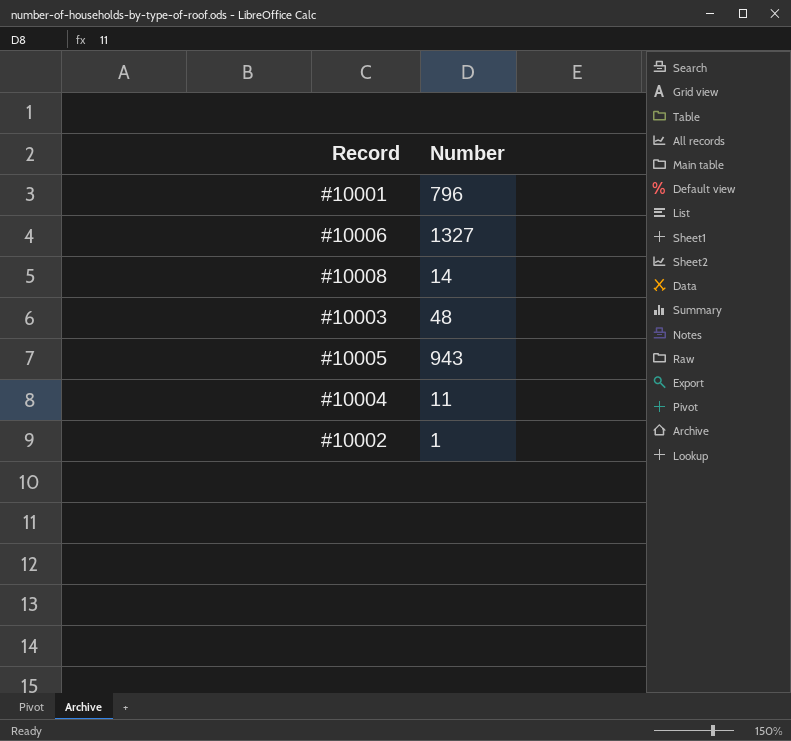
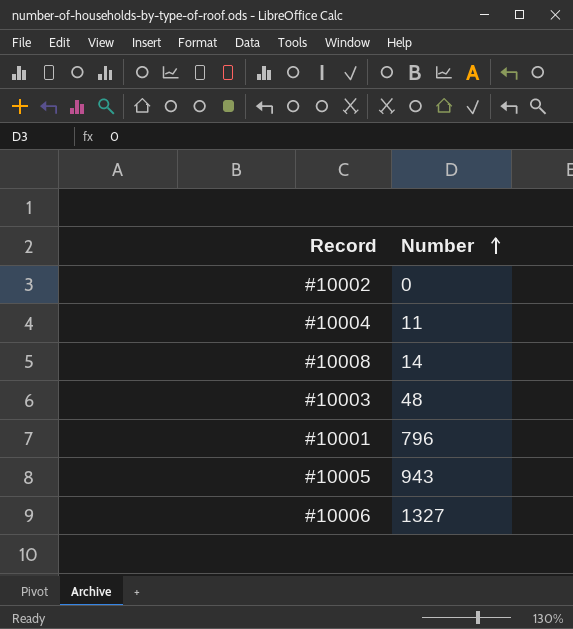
row order: none -> Number ascending
#10002 | Number: 1 -> 0

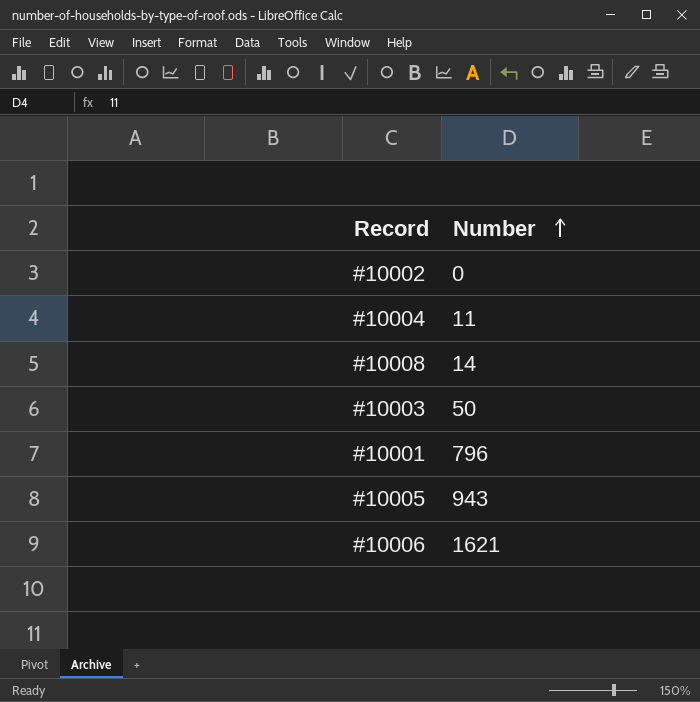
#10003 | Number: 48 -> 50
#10006 | Number: 1327 -> 1621

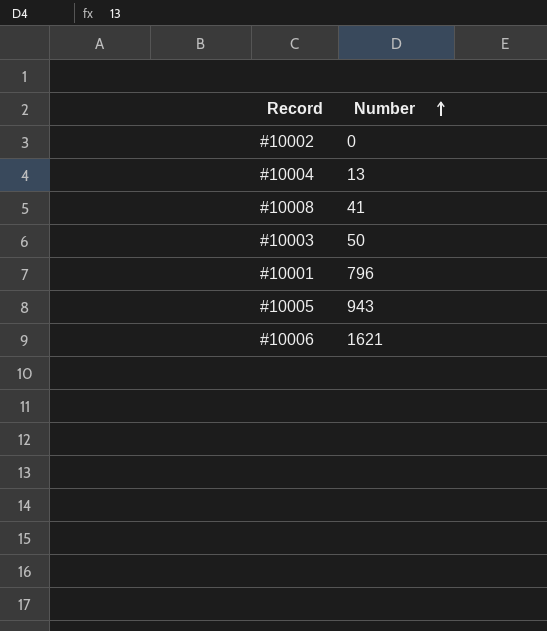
#10004 | Number: 11 -> 13
#10008 | Number: 14 -> 41

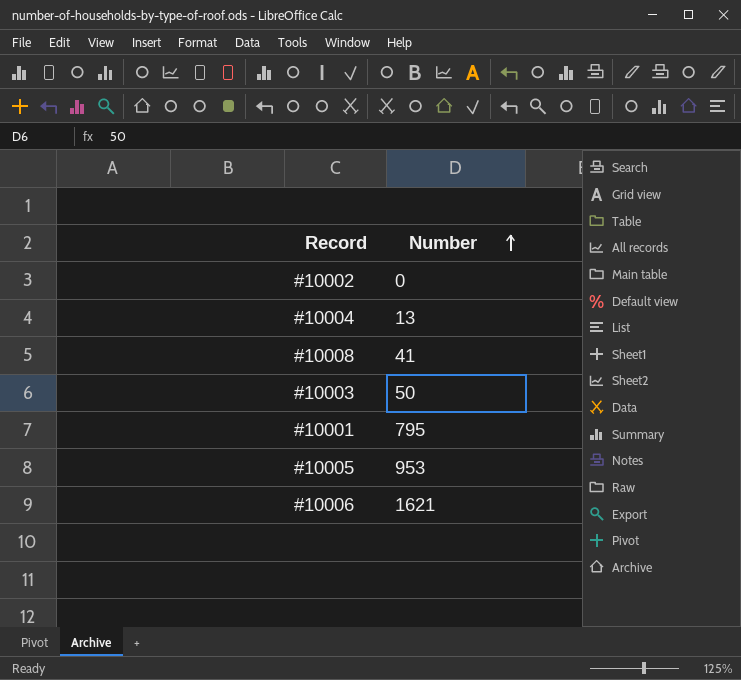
#10001 | Number: 796 -> 795
#10005 | Number: 943 -> 953

